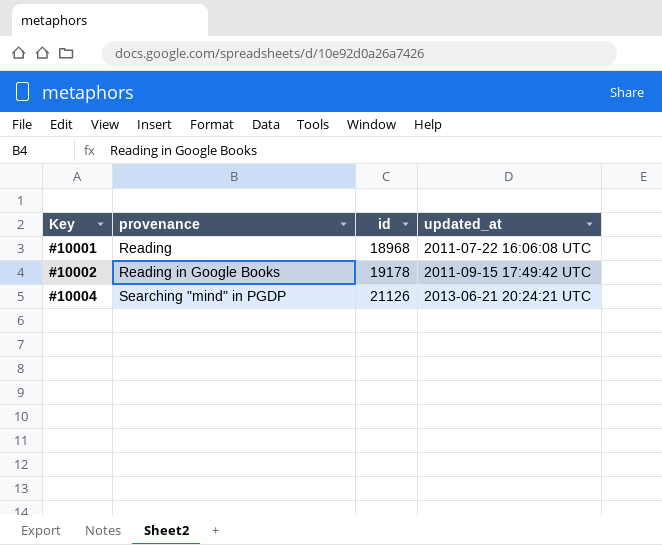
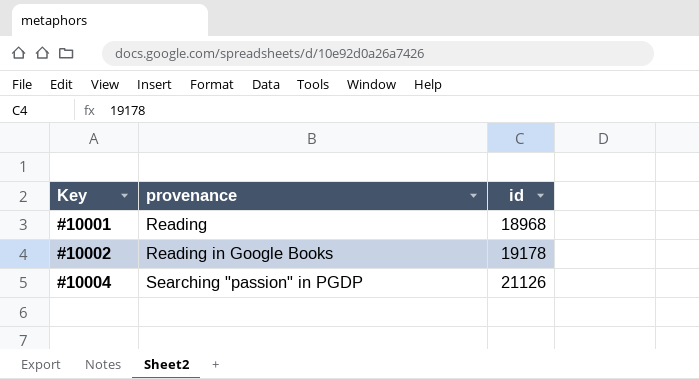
column updated_at | position: 4 -> none
#10004 | provenance: Searching "mind" in PGDP -> Searching "passion" in PGDP

